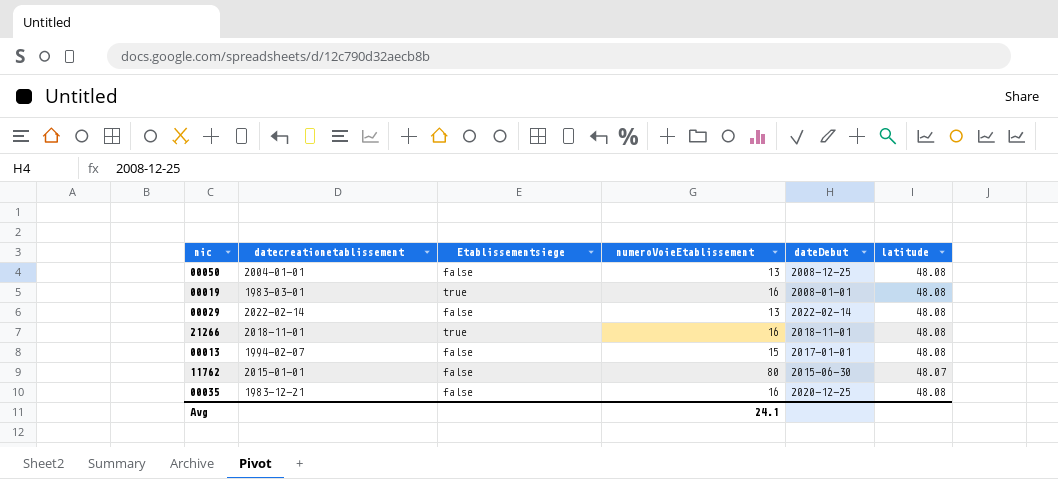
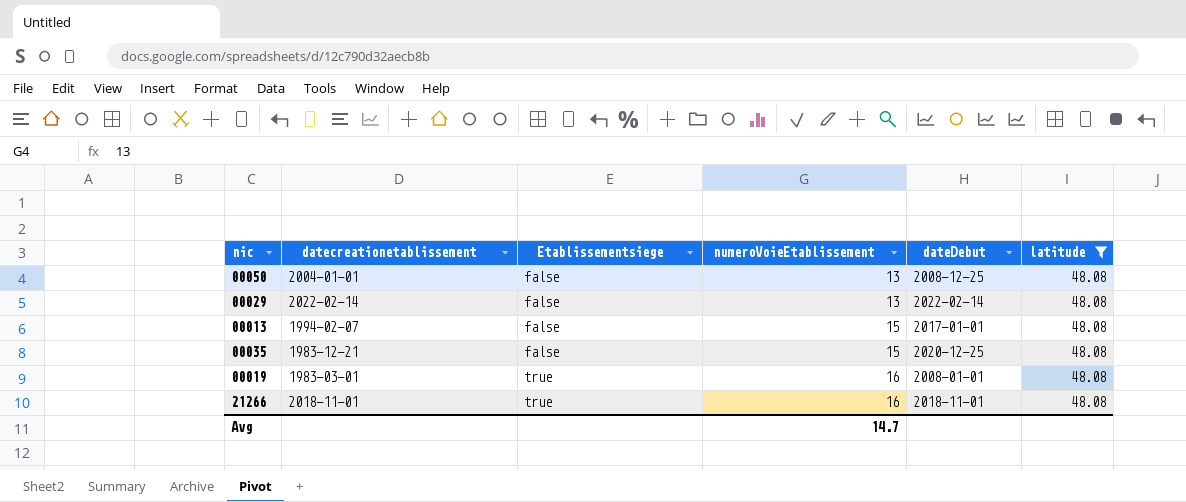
filter: none -> latitude = 48.08
row order: none -> Etablissementsiege ascending
00035 | numeroVoieEtablissement: 16 -> 15
Avg | numeroVoieEtablissement: 24.1 -> 14.7

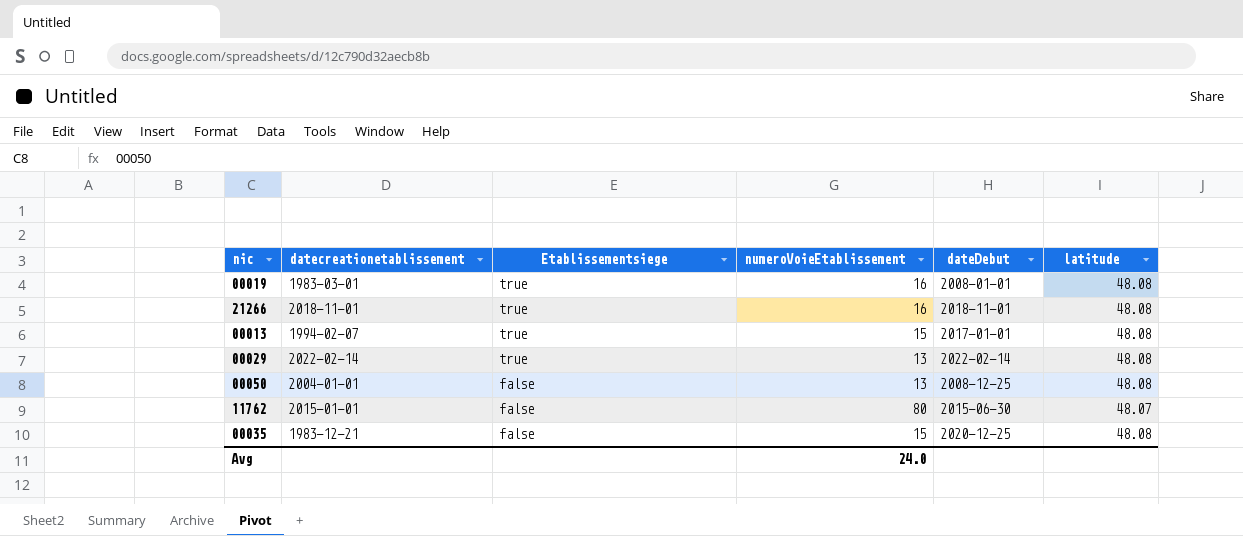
filter: latitude = 48.08 -> none
row order: Etablissementsiege ascending -> Etablissementsiege descending
00013 | Etablissementsiege: false -> true
00029 | Etablissementsiege: false -> true
Avg | numeroVoieEtablissement: 14.7 -> 24.0

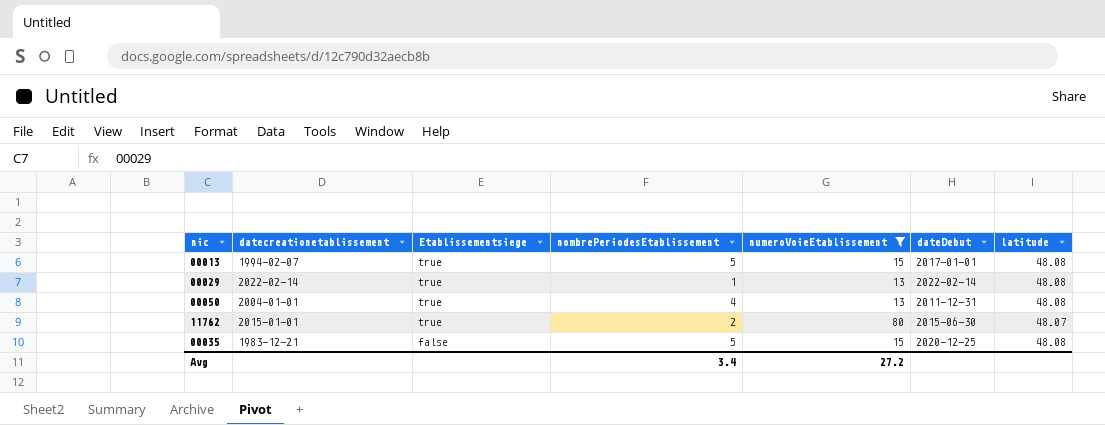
filter: none -> numeroVoieEtablissement != 16
column nombrePeriodesEtablissement | position: none -> 4
00050 | Etablissementsiege: false -> true
00050 | dateDebut: 2008-12-25 -> 2011-12-31
11762 | Etablissementsiege: false -> true
Avg | numeroVoieEtablissement: 24.0 -> 27.2

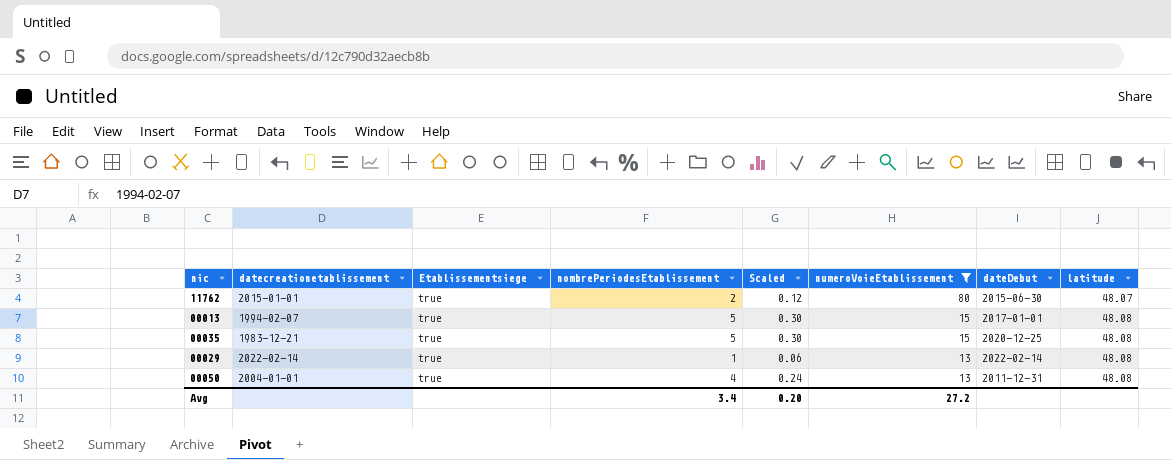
row order: Etablissementsiege descending -> numeroVoieEtablissement descending
column Scaled | formula: none -> [nombrePeriodesEtablissement] * 0.06
00035 | Etablissementsiege: false -> true

